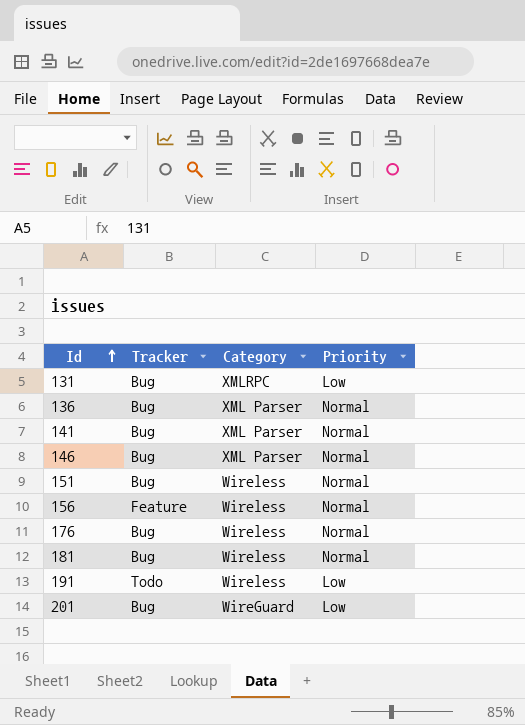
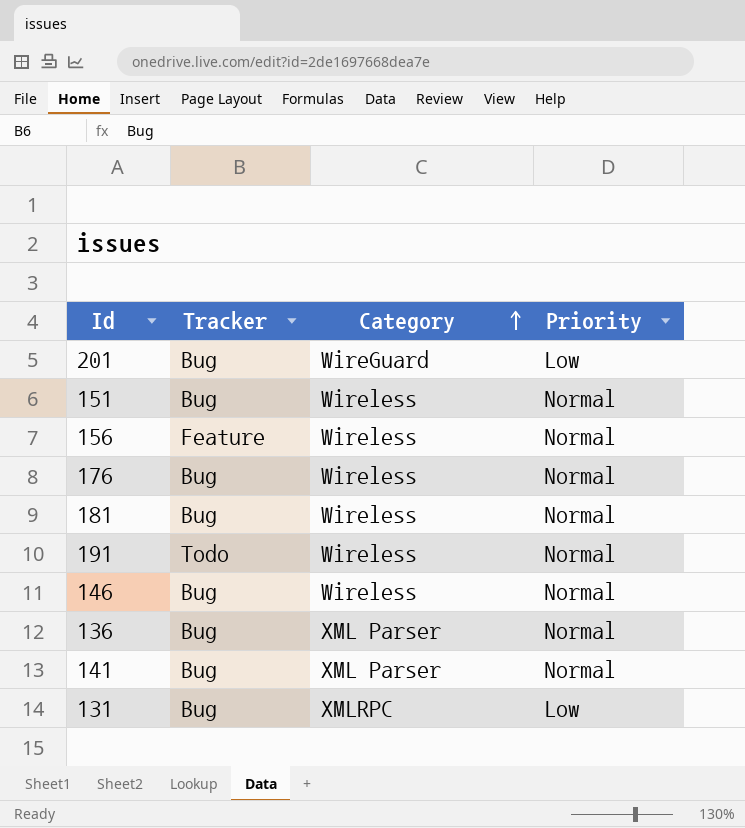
row order: Id ascending -> Category ascending
191 | Priority: Low -> Normal
146 | Category: XML Parser -> Wireless

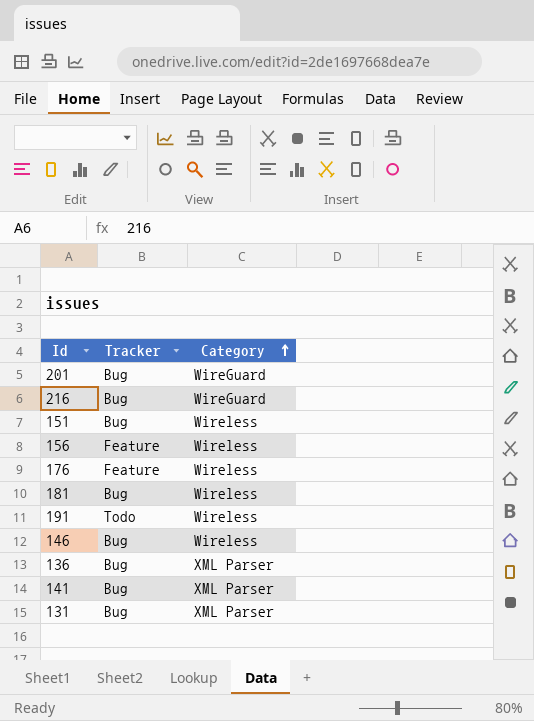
column Priority | position: 4 -> none
row 216: none -> Bug | WireGuard
176 | Tracker: Bug -> Feature
131 | Category: XMLRPC -> XML Parser

